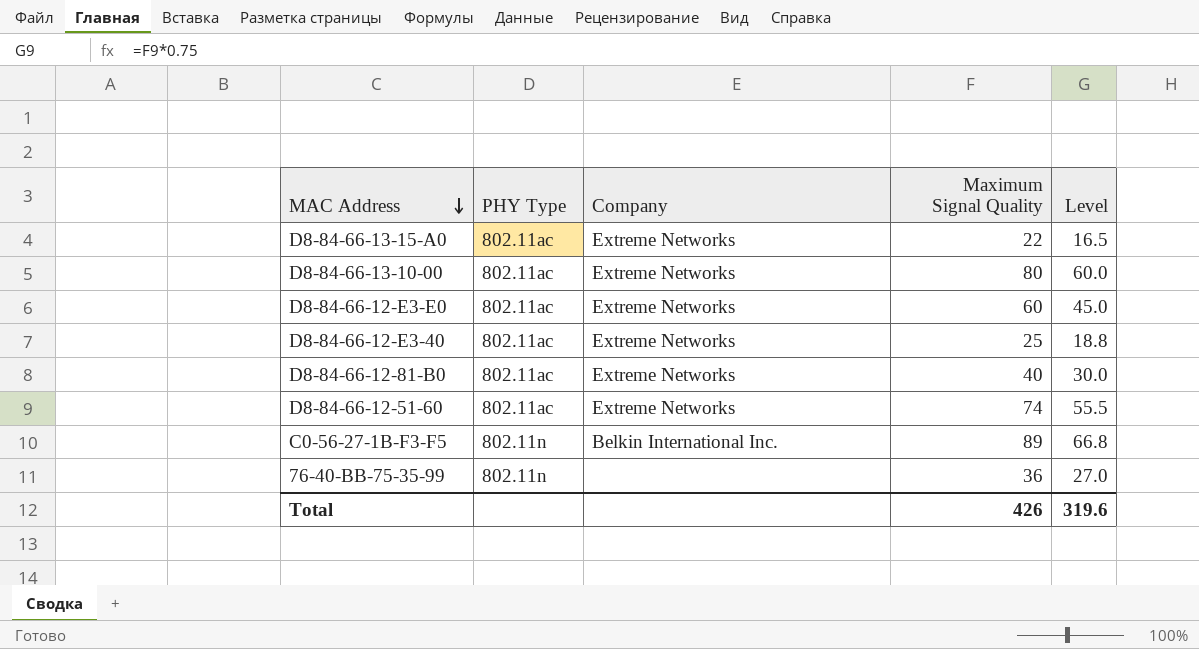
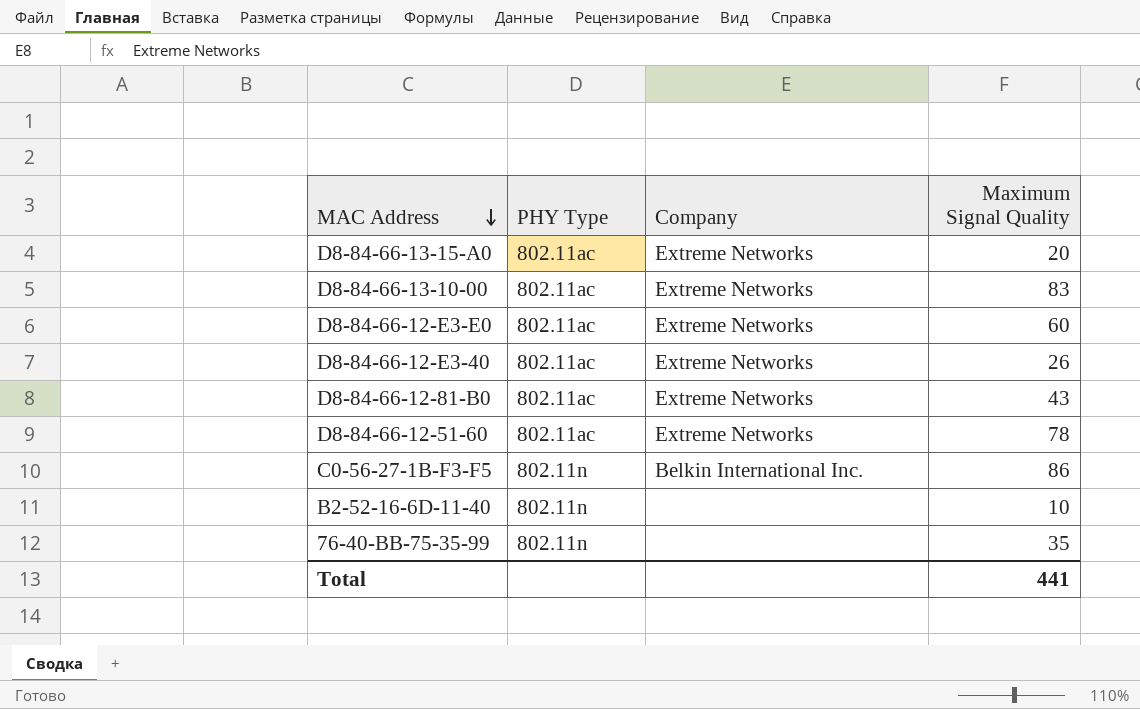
column Level | formula: [Maximum Signal Quality] * 0.75 -> none
D8-84-66-13-15-A0 | Maximum Signal Quality: 22 -> 20
D8-84-66-13-10-00 | Maximum Signal Quality: 80 -> 83
D8-84-66-12-E3-40 | Maximum Signal Quality: 25 -> 26
D8-84-66-12-81-B0 | Maximum Signal Quality: 40 -> 43
D8-84-66-12-51-60 | Maximum Signal Quality: 74 -> 78
C0-56-27-1B-F3-F5 | Maximum Signal Quality: 89 -> 86
row B2-52-16-6D-11-40: none -> 802.11n | none | 10
76-40-BB-75-35-99 | Maximum Signal Quality: 36 -> 35
Total | Maximum Signal Quality: 426 -> 441

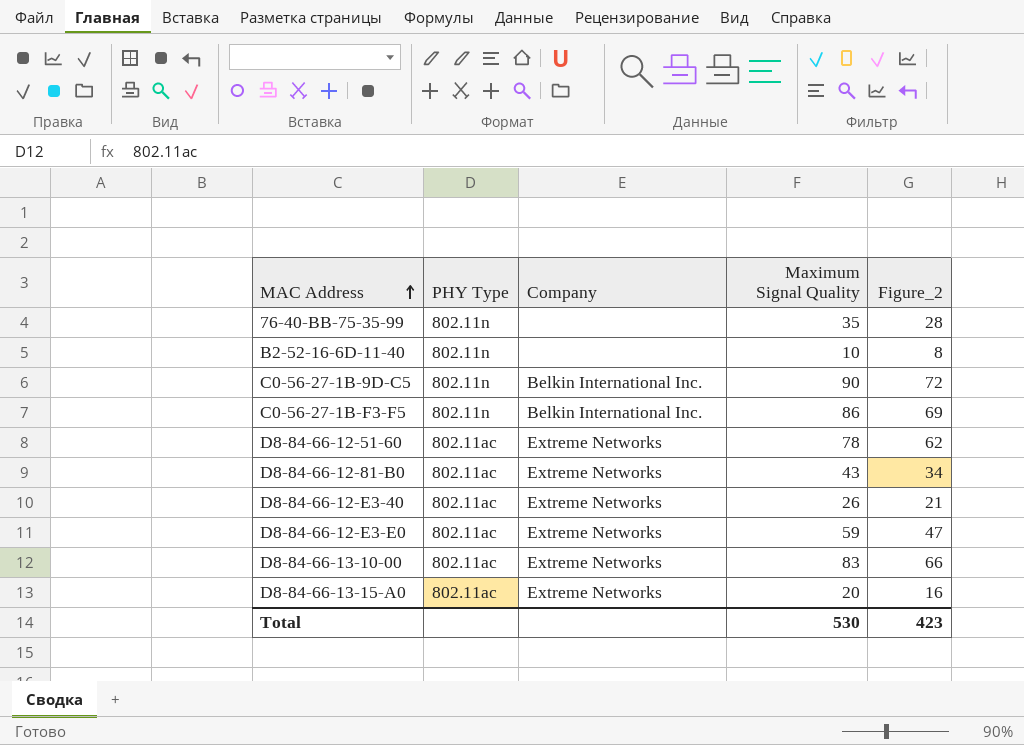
row order: MAC Address descending -> MAC Address ascending
column Figure_2 | formula: none -> [Maximum Signal Quality] * 0.8
row C0-56-27-1B-9D-C5: none -> 802.11n | Belkin International Inc. | 90 | 72
D8-84-66-12-E3-E0 | Maximum Signal Quality: 60 -> 59
Total | Maximum Signal Quality: 441 -> 530

